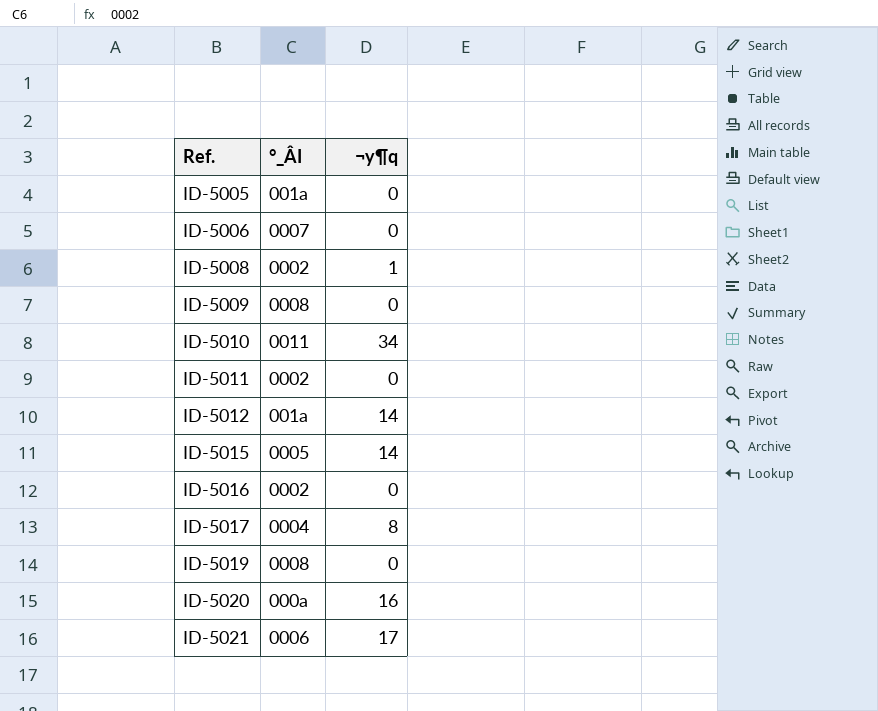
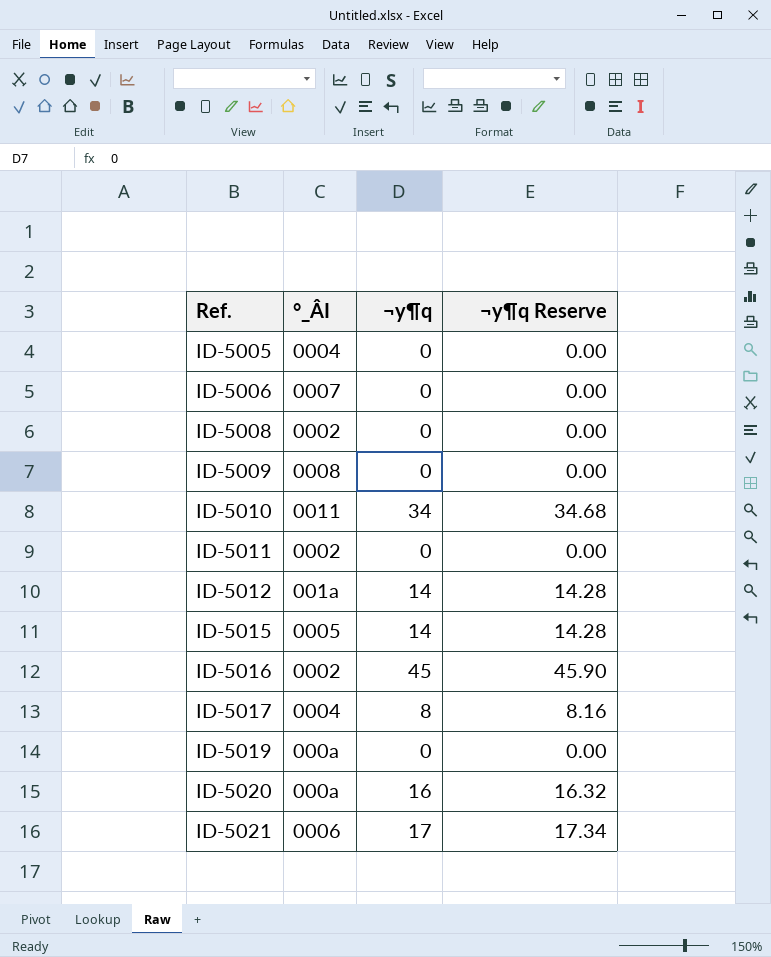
column ¬y¶q Reserve | formula: none -> [¬y¶q] * 1.02
ID-5005 | °_ÂI: 001a -> 0004
ID-5008 | ¬y¶q: 1 -> 0
ID-5016 | ¬y¶q: 0 -> 45
ID-5019 | °_ÂI: 0008 -> 000a

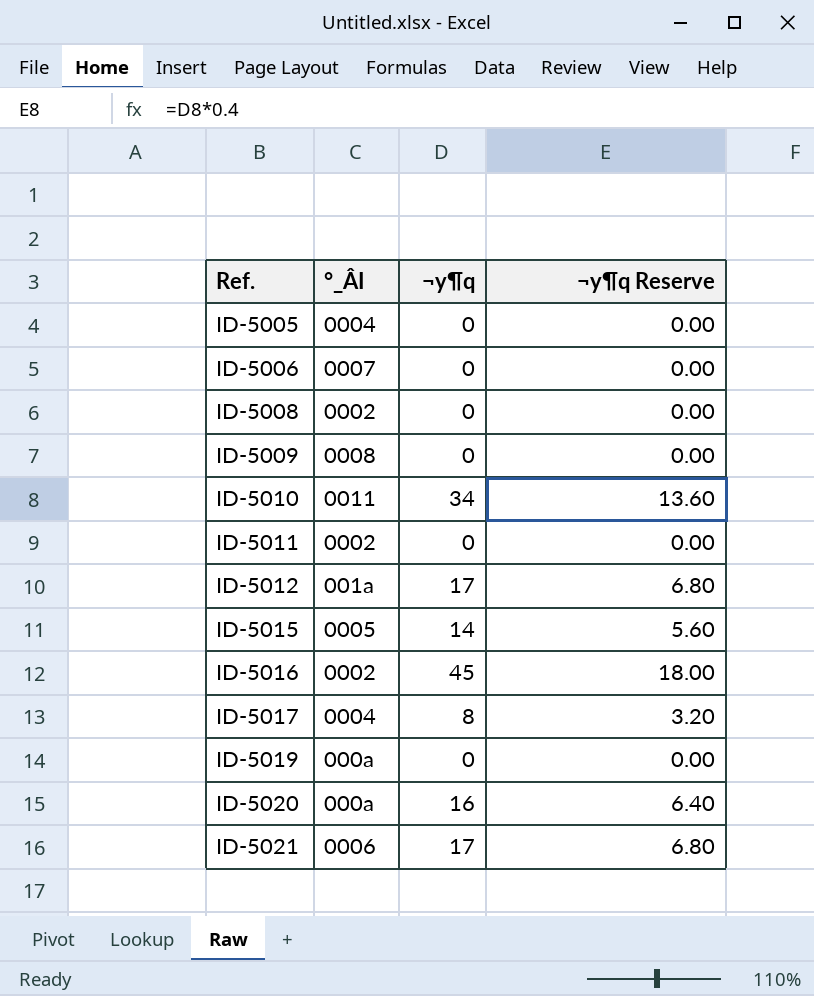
column ¬y¶q Reserve | formula: [¬y¶q] * 1.02 -> [¬y¶q] * 0.4
ID-5012 | ¬y¶q: 14 -> 17

